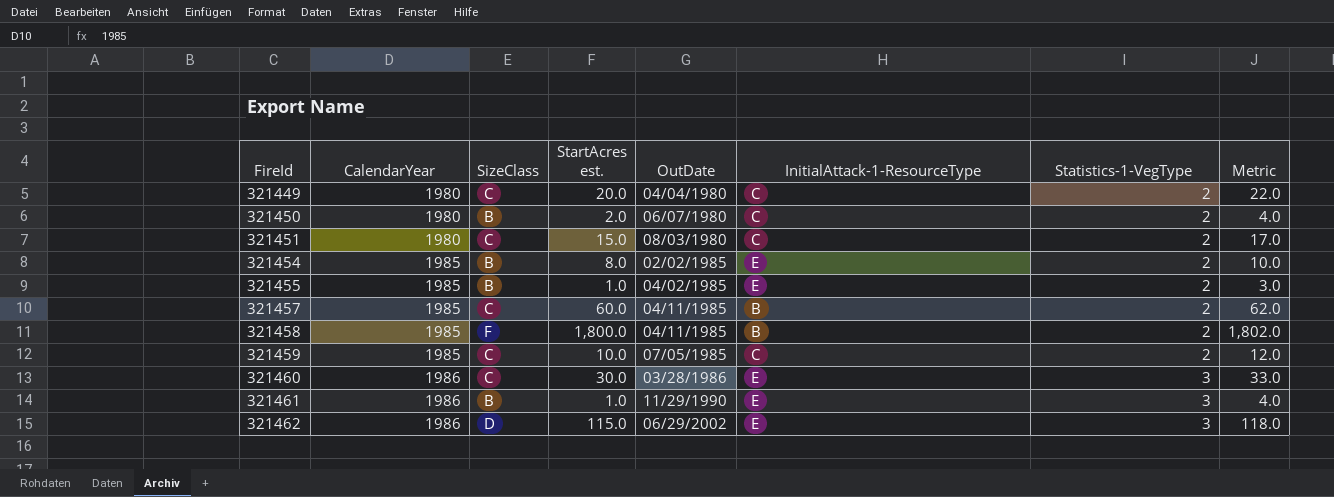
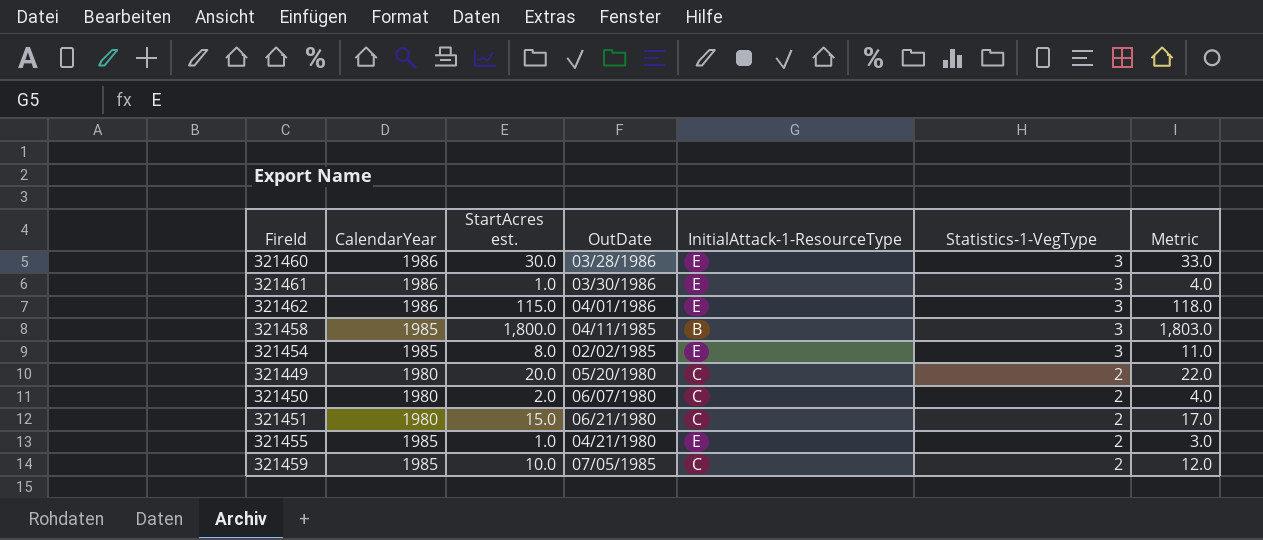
row order: FireId ascending -> Statistics-1-VegType descending
column SizeClass | position: 3 -> none
row 321457: 1985 | C | 60.0 | 04/11/1985 | B | 2 | 62.0 -> none
321461 | OutDate: 11/29/1990 -> 03/30/1986
321462 | OutDate: 06/29/2002 -> 04/01/1986
321458 | Statistics-1-VegType: 2 -> 3
321458 | Metric: 1,802.0 -> 1,803.0
321454 | Statistics-1-VegType: 2 -> 3
321454 | Metric: 10.0 -> 11.0
321449 | OutDate: 04/04/1980 -> 05/20/1980
321451 | OutDate: 08/03/1980 -> 06/21/1980
321455 | OutDate: 04/02/1985 -> 04/21/1980

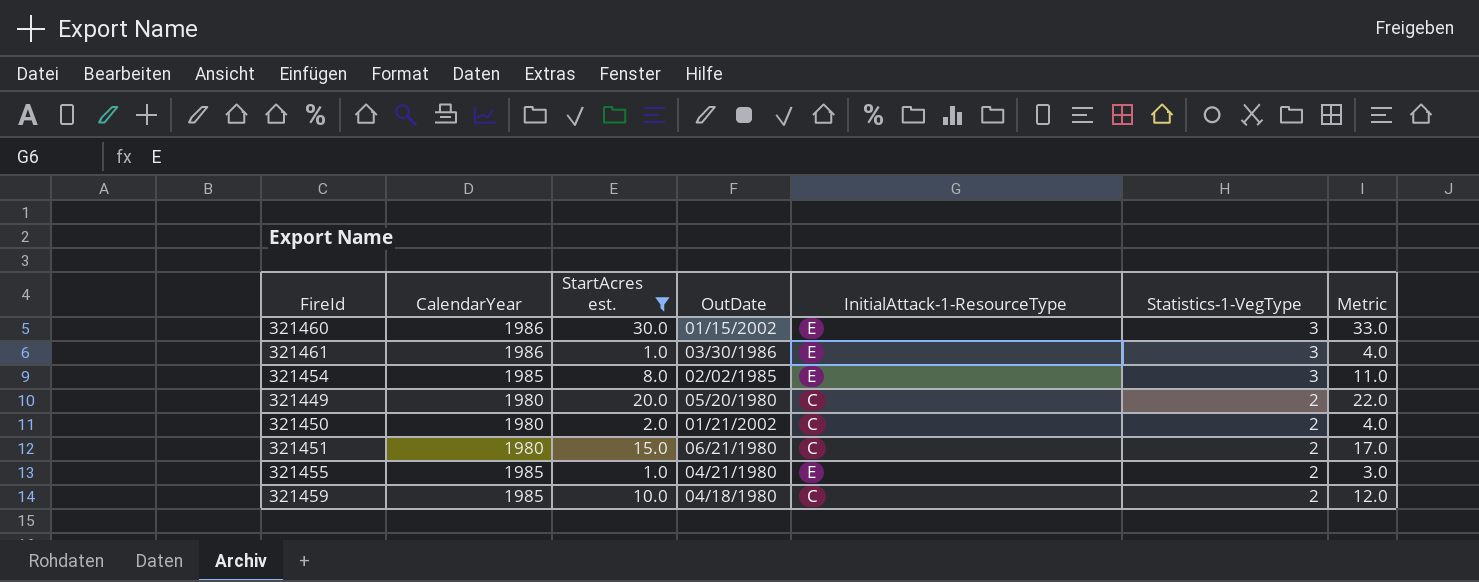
filter: none -> StartAcres est. <= 30.0
321460 | OutDate: 03/28/1986 -> 01/15/2002
321450 | OutDate: 06/07/1980 -> 01/21/2002
321459 | OutDate: 07/05/1985 -> 04/18/1980

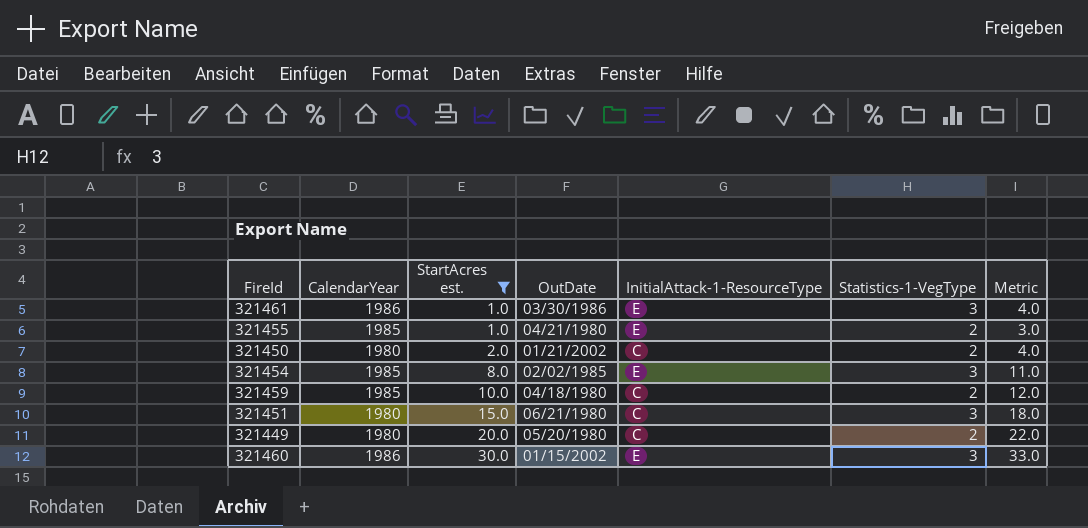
row order: Statistics-1-VegType descending -> StartAcres est. ascending
321451 | Statistics-1-VegType: 2 -> 3
321451 | Metric: 17.0 -> 18.0

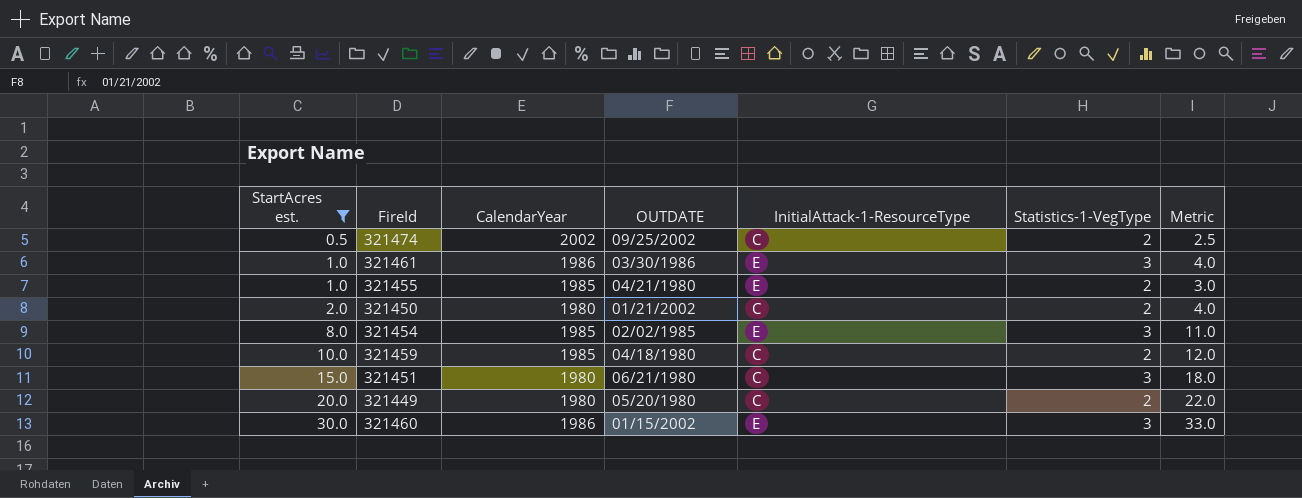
column StartAcres est. | position: 3 -> 1
column name: OutDate -> OUTDATE
row 321474: none -> 0.5 | 2002 | 09/25/2002 | C | 2 | 2.5

